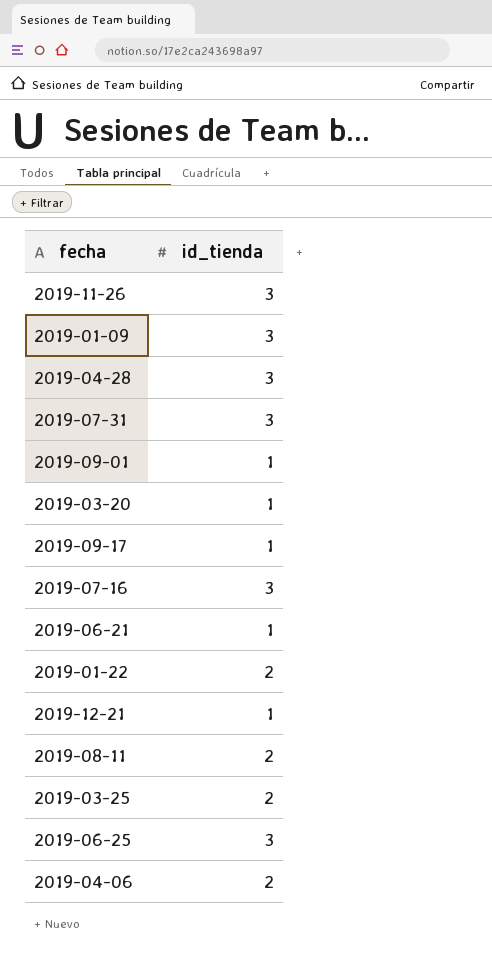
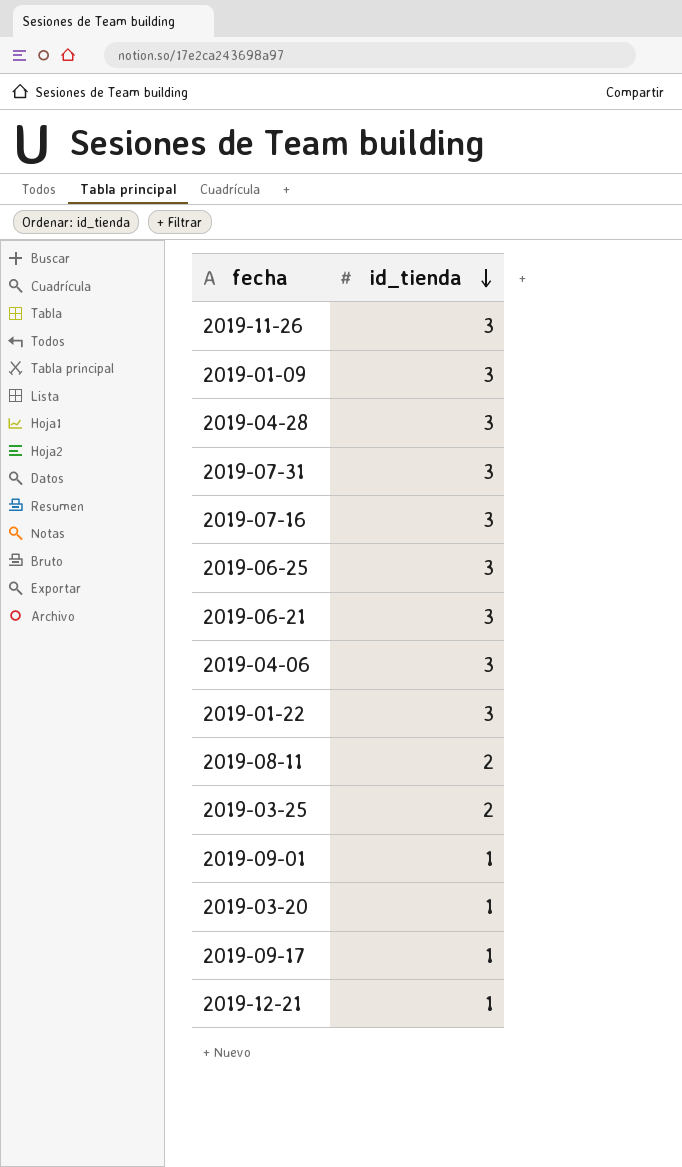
row order: none -> id_tienda descending
2019-06-21 | id_tienda: 1 -> 3
2019-04-06 | id_tienda: 2 -> 3
2019-01-22 | id_tienda: 2 -> 3

